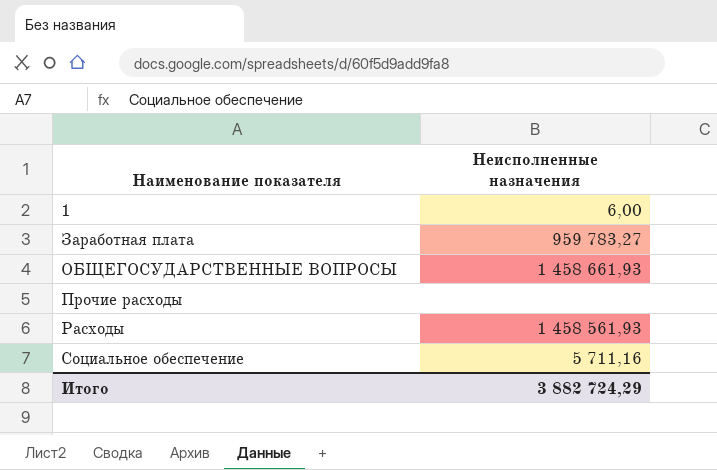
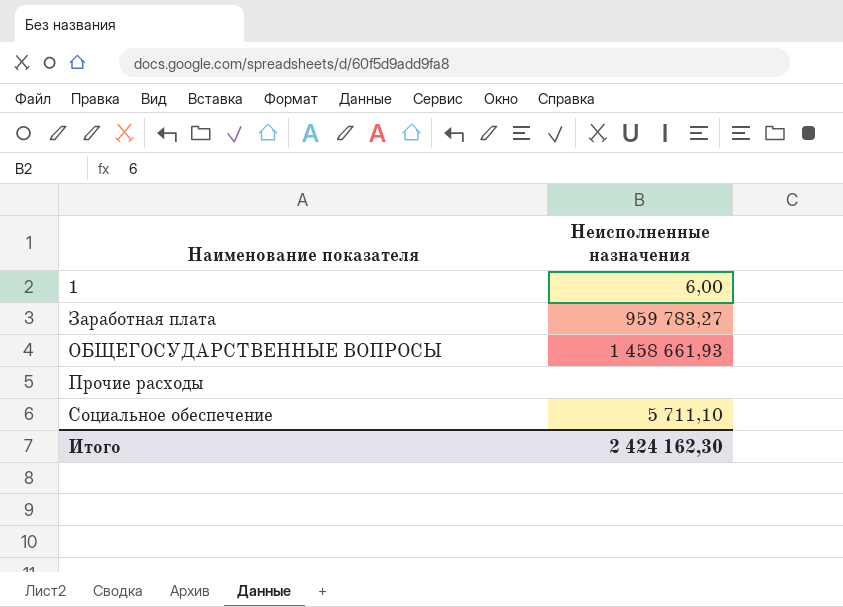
row Расходы: 1 458 561,93 -> none
Социальное обеспечение | Неисполненные назначения: 5 711,16 -> 5 711,10
Итого | Неисполненные назначения: 3 882 724,29 -> 2 424 162,30

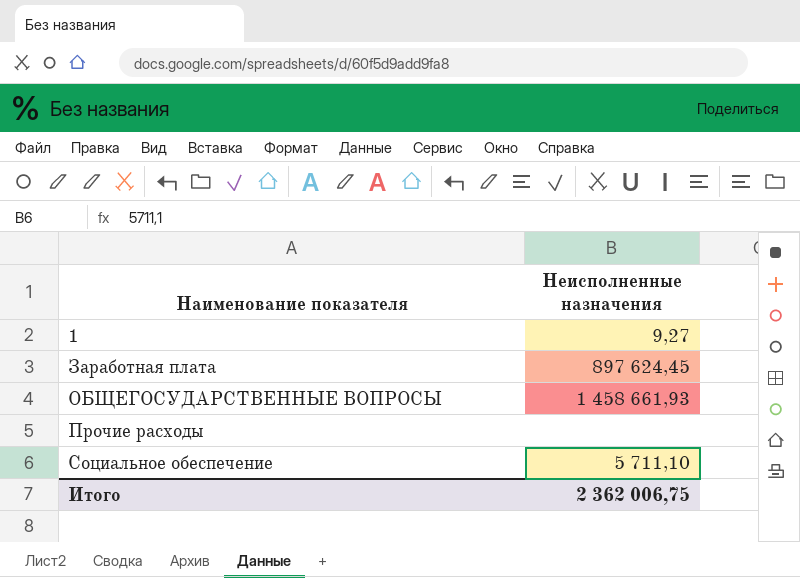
1 | Неисполненные назначения: 6,00 -> 9,27
Заработная плата | Неисполненные назначения: 959 783,27 -> 897 624,45
Итого | Неисполненные назначения: 2 424 162,30 -> 2 362 006,75

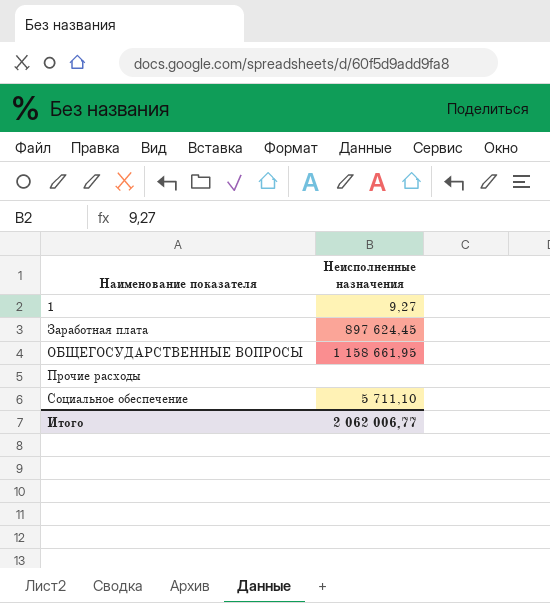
ОБЩЕГОСУДАРСТВЕННЫЕ ВОПРОСЫ | Неисполненные назначения: 1 458 661,93 -> 1 158 661,95
Итого | Неисполненные назначения: 2 362 006,75 -> 2 062 006,77

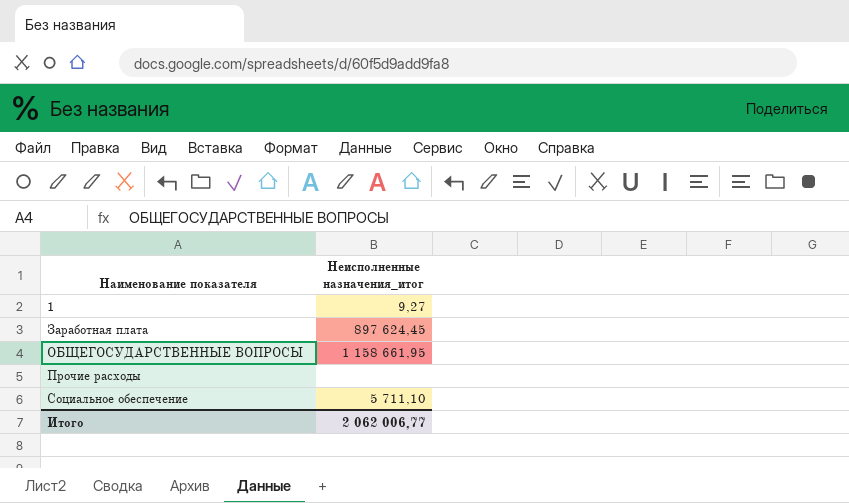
column name: Неисполненные назначения -> Неисполненные назначения_итог

